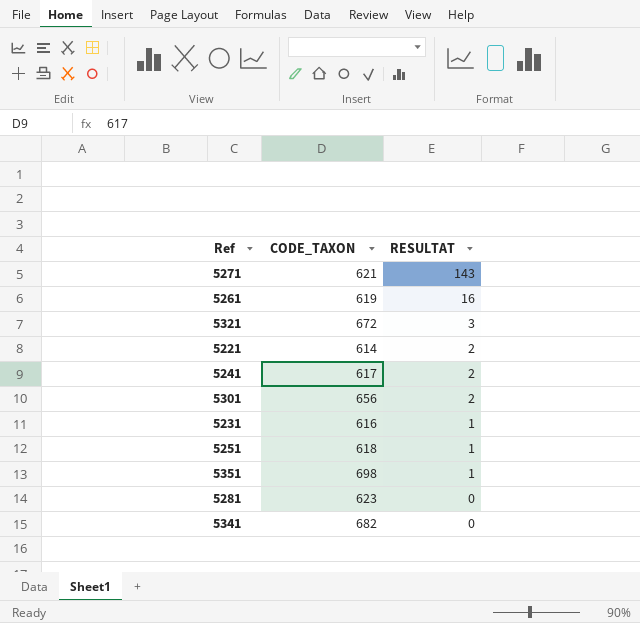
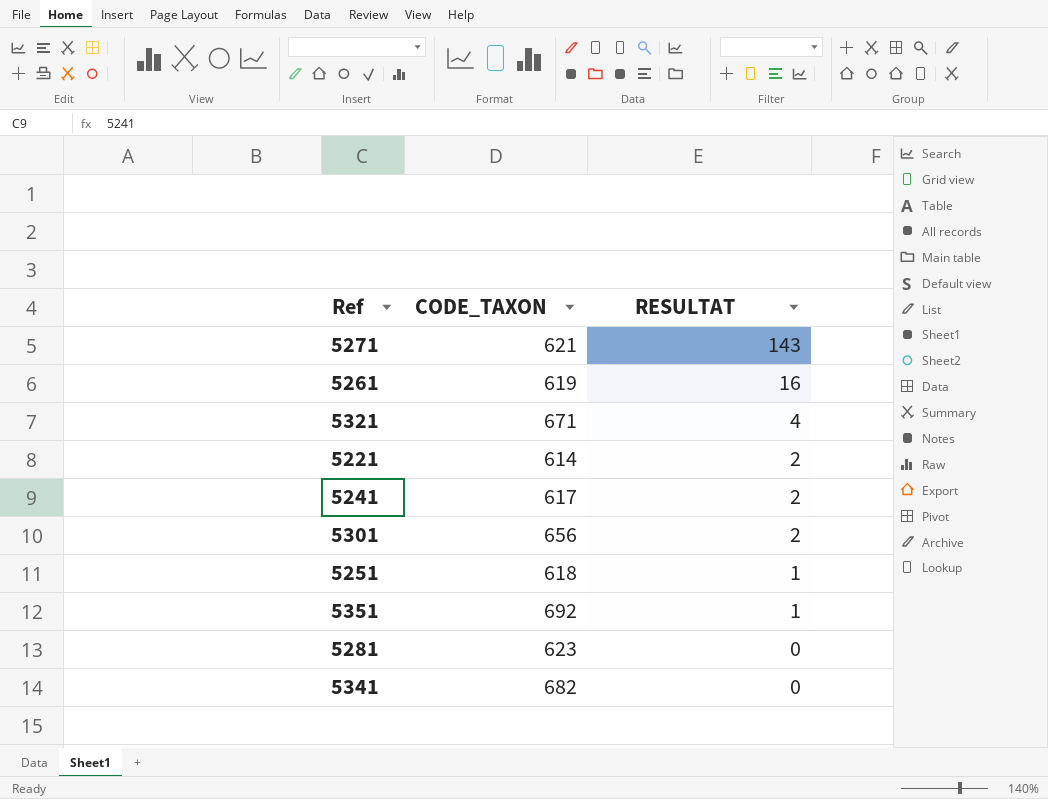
row 5231: 616 | 1 -> none
5321 | CODE_TAXON: 672 -> 671
5321 | RESULTAT: 3 -> 4
5351 | CODE_TAXON: 698 -> 692

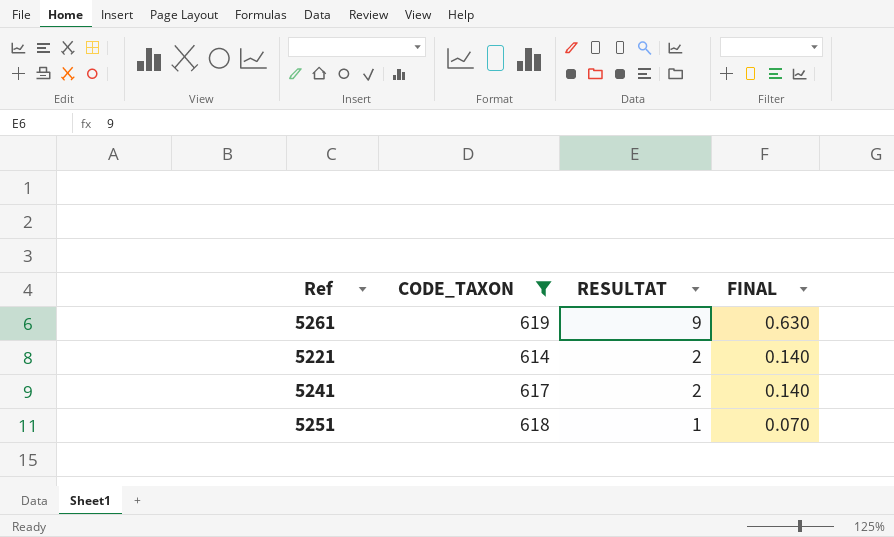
filter: none -> CODE_TAXON <= 619
column FINAL | formula: none -> [RESULTAT] * 0.07
5261 | RESULTAT: 16 -> 9

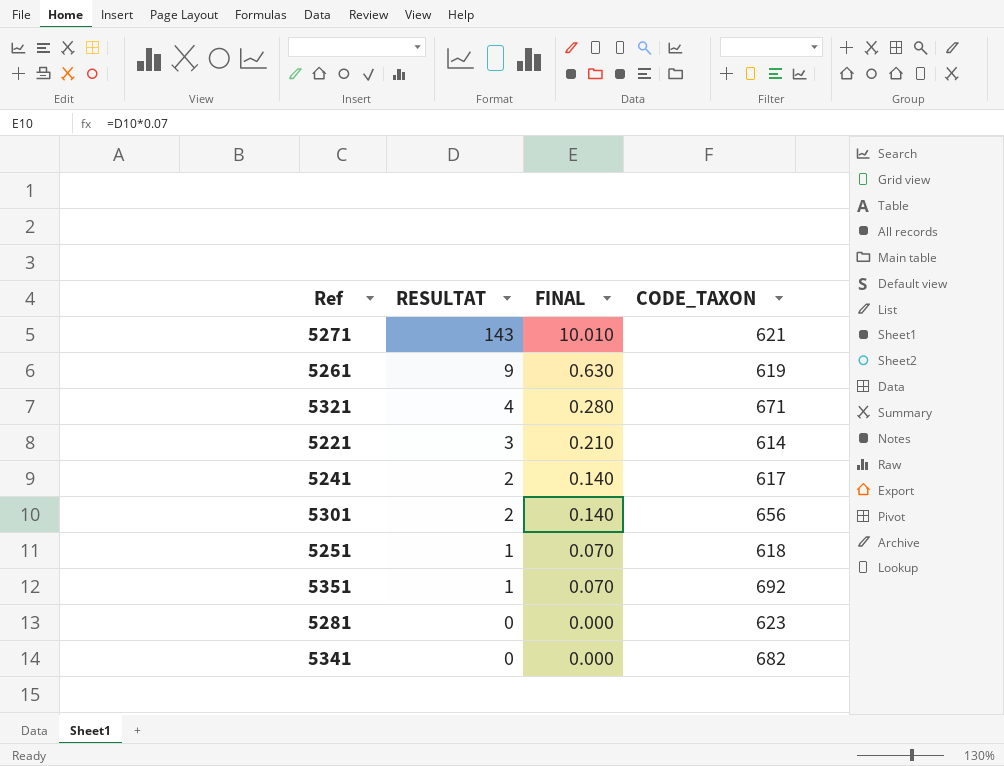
filter: CODE_TAXON <= 619 -> none
column CODE_TAXON | position: 2 -> 4
5221 | RESULTAT: 2 -> 3
5221 | FINAL: 0.140 -> 0.210

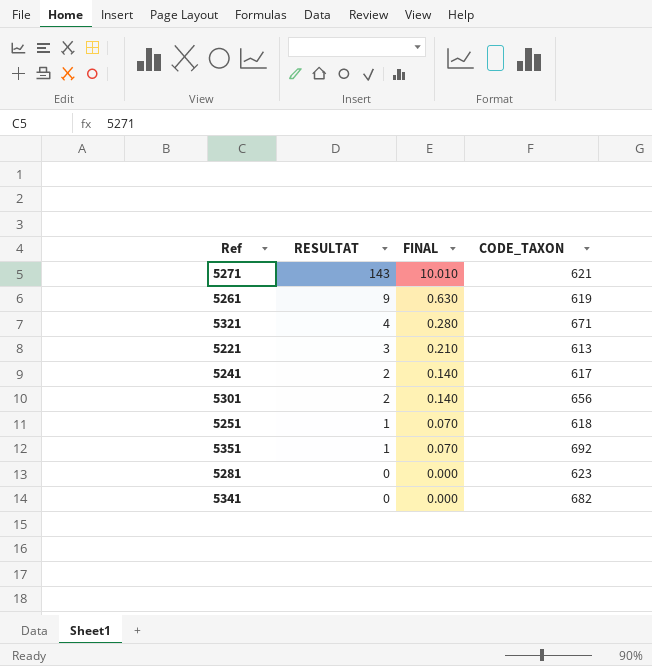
5221 | CODE_TAXON: 614 -> 613

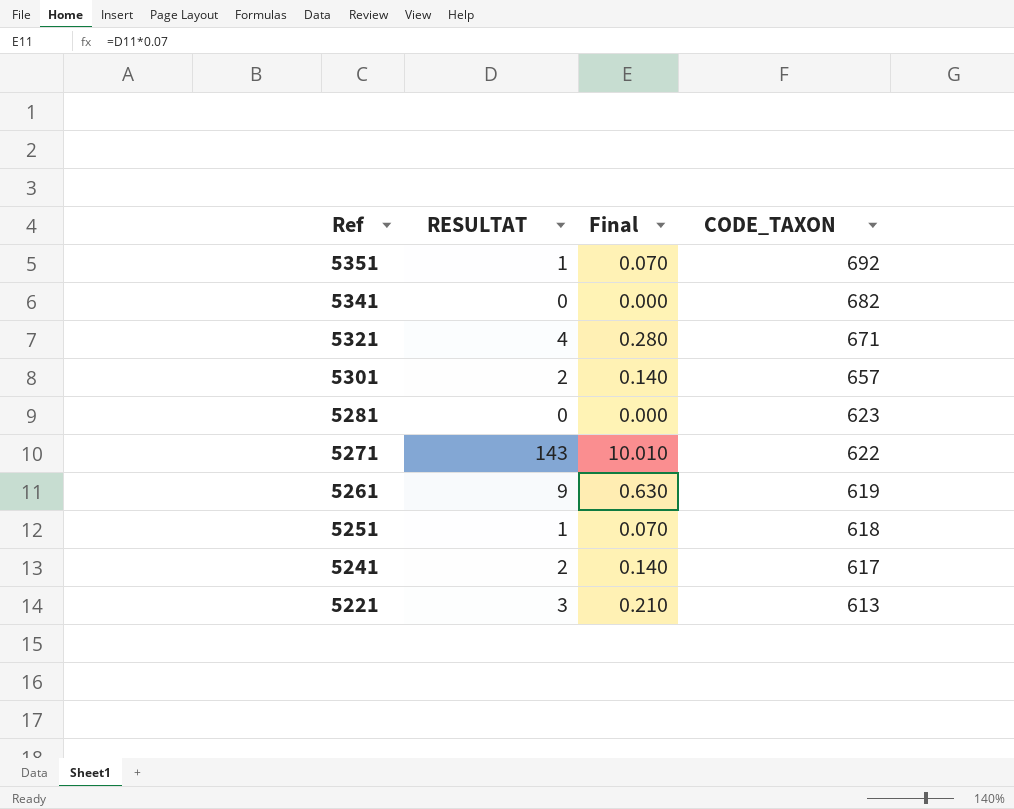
row order: RESULTAT descending -> Ref descending
column name: FINAL -> Final
5301 | CODE_TAXON: 656 -> 657
5271 | CODE_TAXON: 621 -> 622

